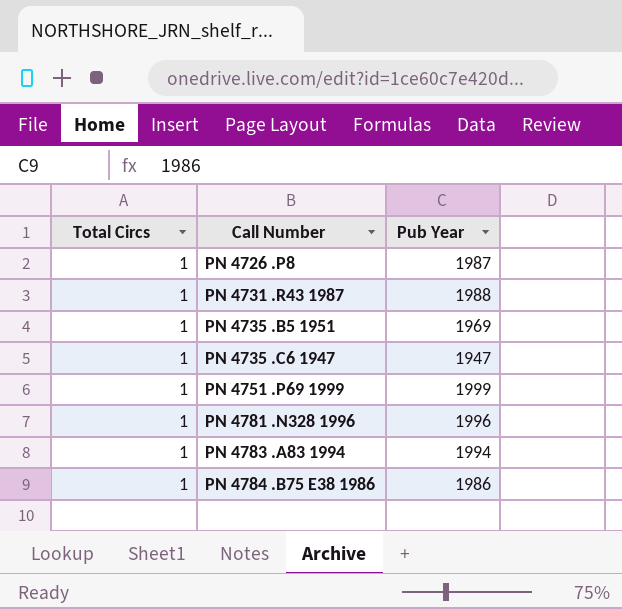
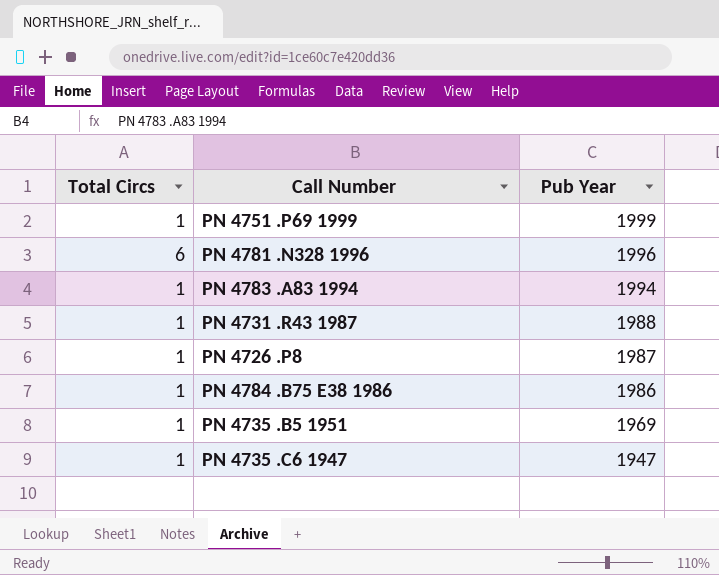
row order: Call Number ascending -> Pub Year descending
PN 4781 .N328 1996 | Total Circs: 1 -> 6

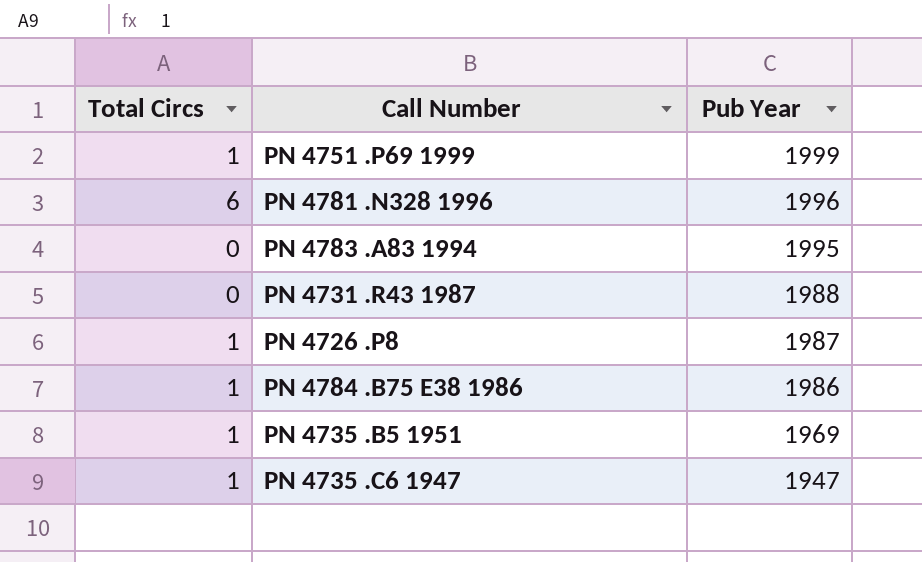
PN 4783 .A83 1994 | Total Circs: 1 -> 0
PN 4783 .A83 1994 | Pub Year: 1994 -> 1995
PN 4731 .R43 1987 | Total Circs: 1 -> 0

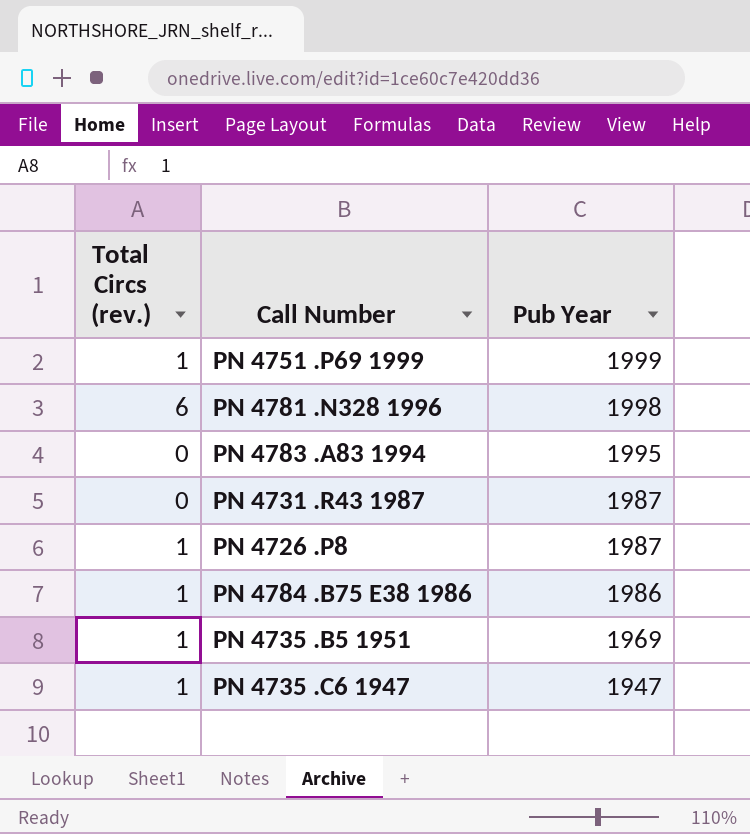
column name: Total Circs -> Total Circs (rev.)
PN 4781 .N328 1996 | Pub Year: 1996 -> 1998
PN 4731 .R43 1987 | Pub Year: 1988 -> 1987

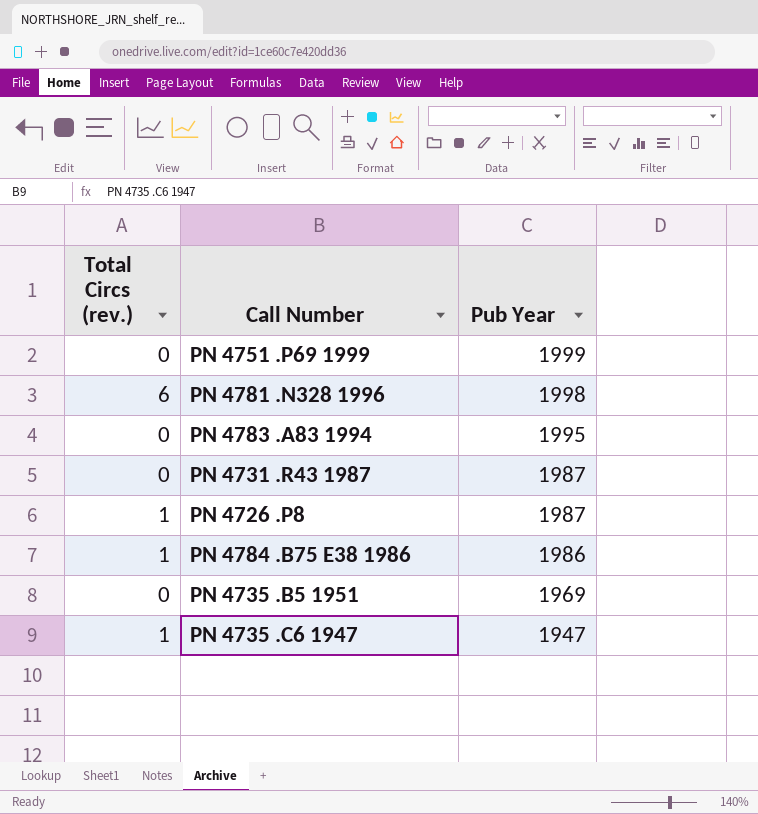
PN 4751 .P69 1999 | Total Circs (rev.): 1 -> 0
PN 4735 .B5 1951 | Total Circs (rev.): 1 -> 0

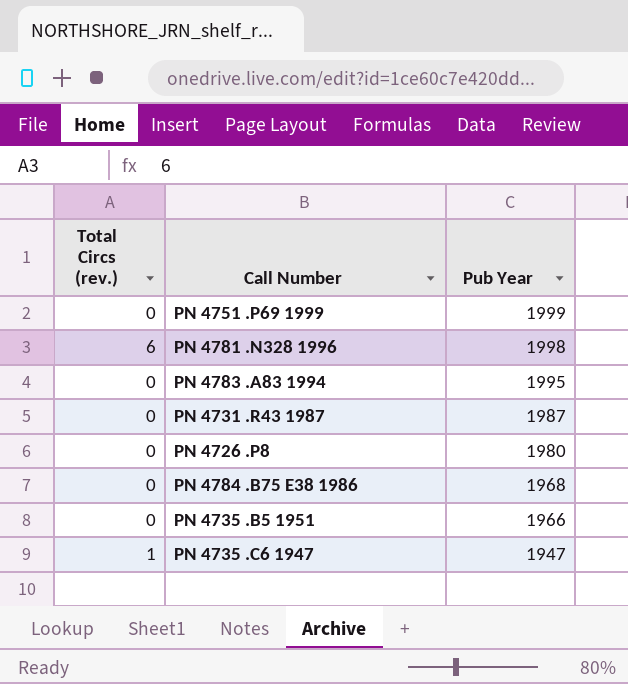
PN 4726 .P8 | Total Circs (rev.): 1 -> 0
PN 4726 .P8 | Pub Year: 1987 -> 1980
PN 4784 .B75 E38 1986 | Total Circs (rev.): 1 -> 0
PN 4784 .B75 E38 1986 | Pub Year: 1986 -> 1968
PN 4735 .B5 1951 | Pub Year: 1969 -> 1966

